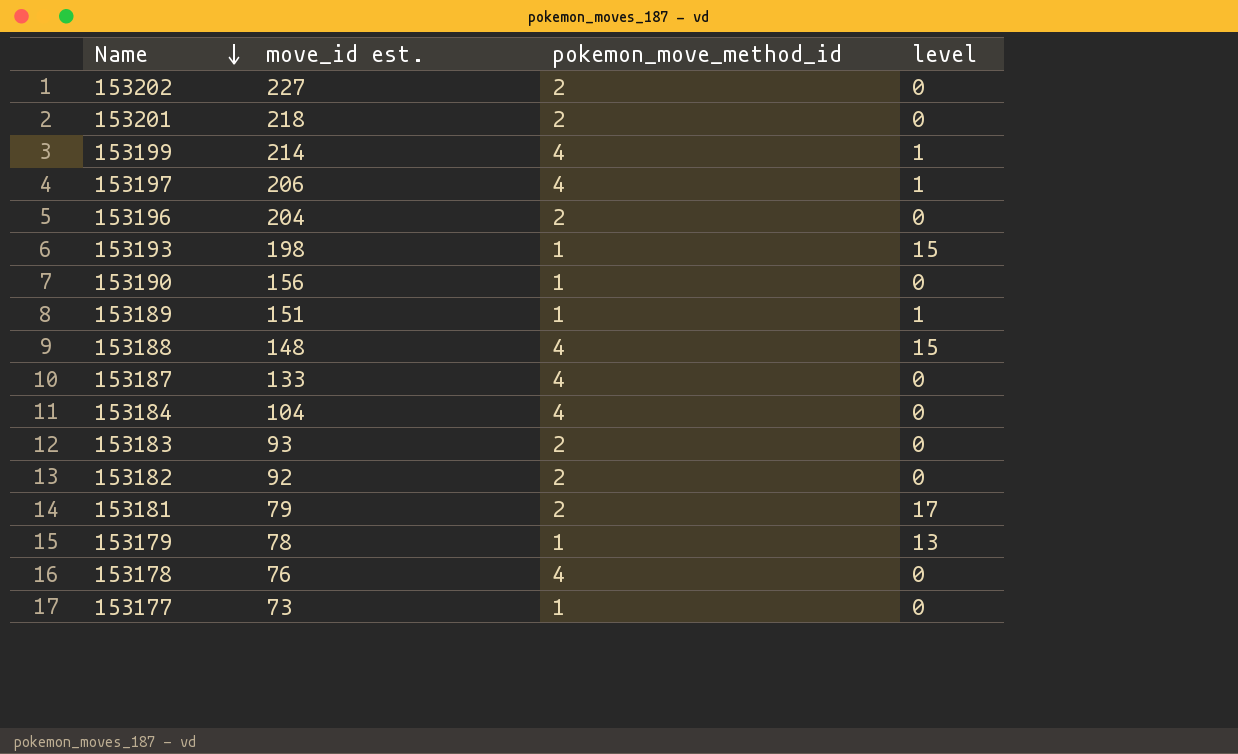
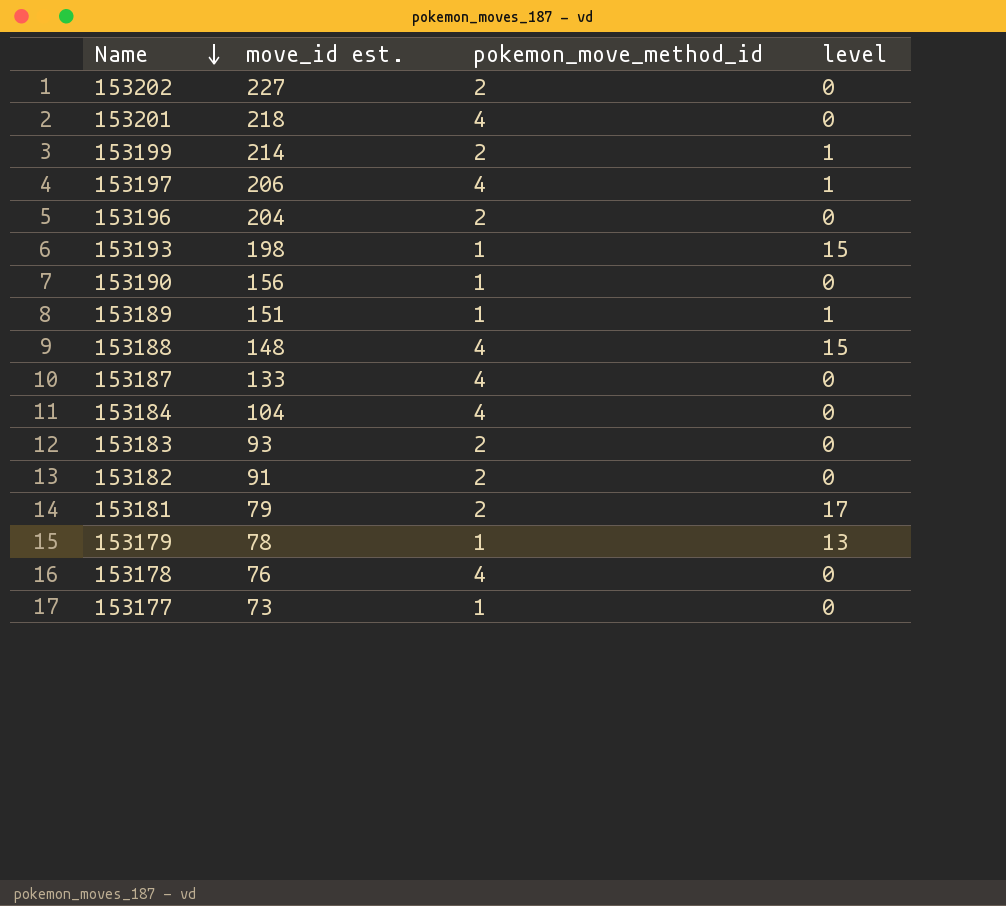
153201 | pokemon_move_method_id: 2 -> 4
153199 | pokemon_move_method_id: 4 -> 2
153182 | move_id est.: 92 -> 91

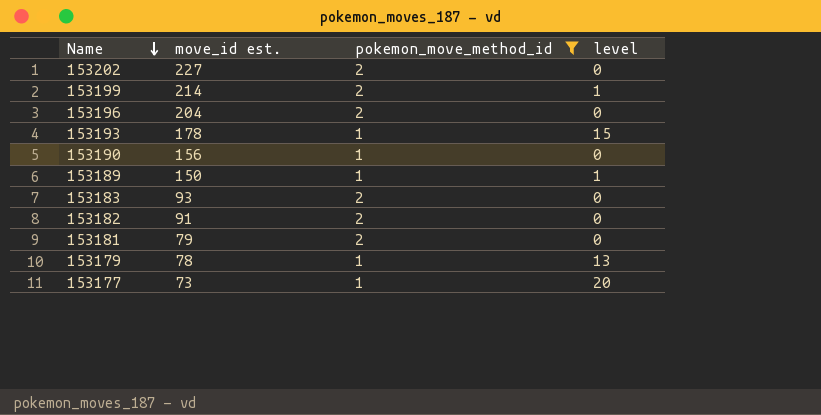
filter: none -> pokemon_move_method_id != 4
153193 | move_id est.: 198 -> 178
153189 | move_id est.: 151 -> 150
153181 | level: 17 -> 0
153177 | level: 0 -> 20

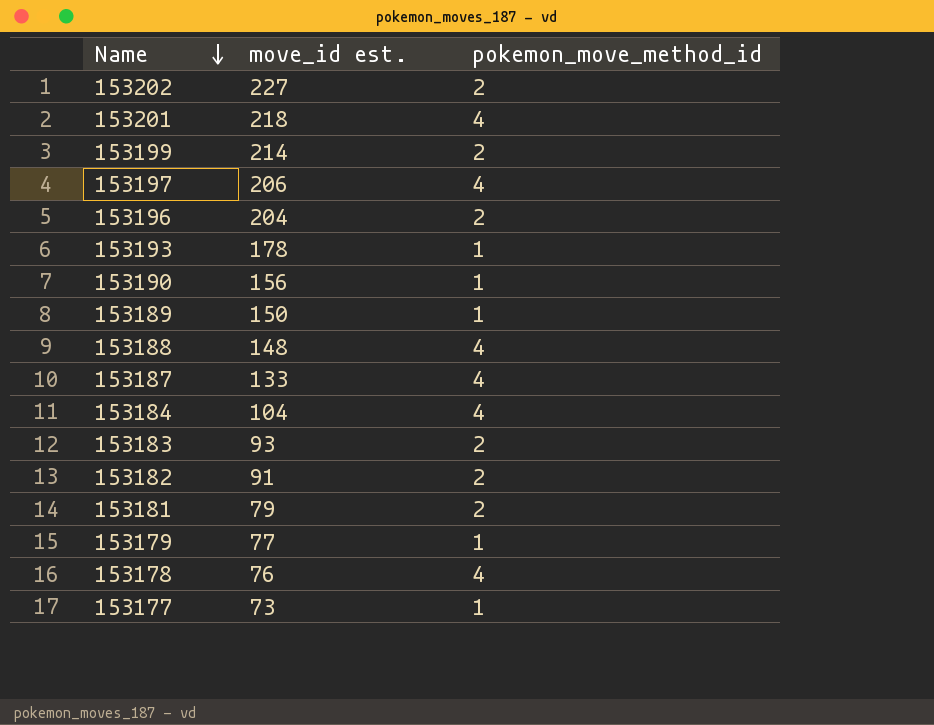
filter: pokemon_move_method_id != 4 -> none
column level | position: 4 -> none
153179 | move_id est.: 78 -> 77

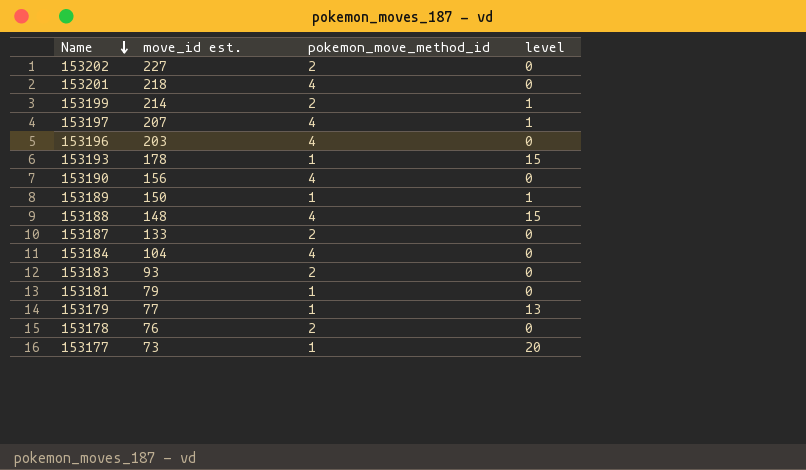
column level | position: none -> 4
row 153182: 91 | 2 -> none
153197 | move_id est.: 206 -> 207
153196 | move_id est.: 204 -> 203
153196 | pokemon_move_method_id: 2 -> 4
153190 | pokemon_move_method_id: 1 -> 4
153187 | pokemon_move_method_id: 4 -> 2
153181 | pokemon_move_method_id: 2 -> 1
153178 | pokemon_move_method_id: 4 -> 2

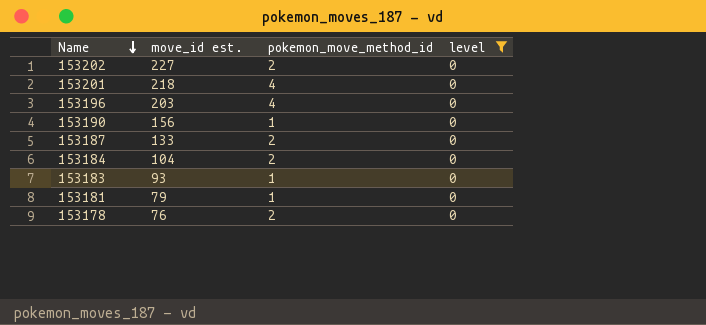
filter: none -> level = 0
153190 | pokemon_move_method_id: 4 -> 1
153184 | pokemon_move_method_id: 4 -> 2
153183 | pokemon_move_method_id: 2 -> 1

